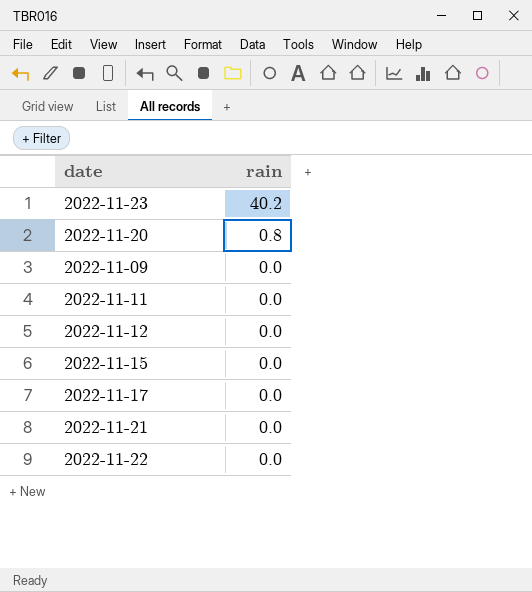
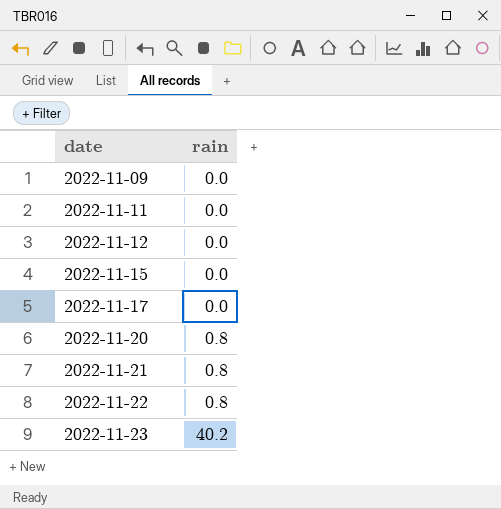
row order: rain descending -> date ascending
2022-11-21 | rain: 0.0 -> 0.8
2022-11-22 | rain: 0.0 -> 0.8

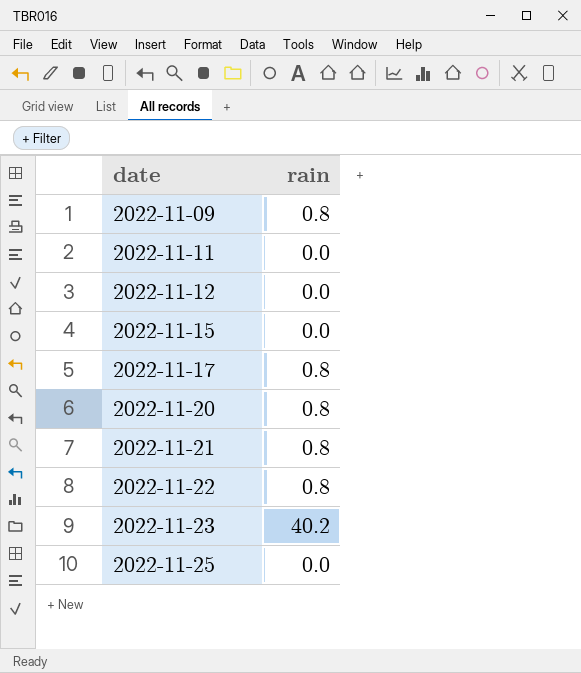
2022-11-09 | rain: 0.0 -> 0.8
2022-11-17 | rain: 0.0 -> 0.8
row 2022-11-25: none -> 0.0

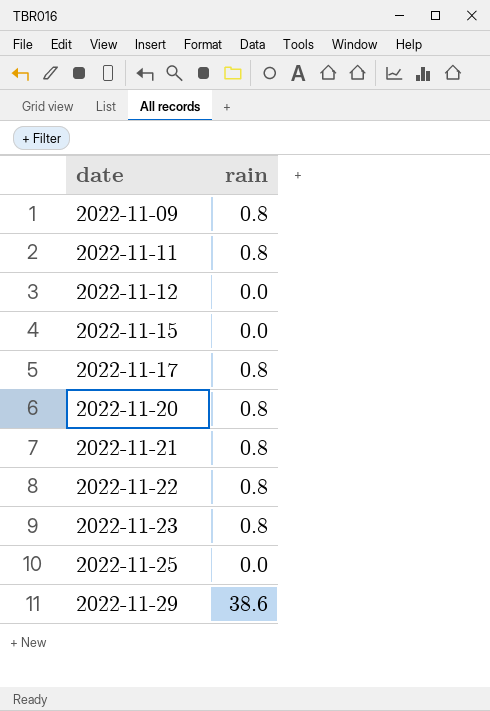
2022-11-11 | rain: 0.0 -> 0.8
2022-11-23 | rain: 40.2 -> 0.8
row 2022-11-29: none -> 38.6

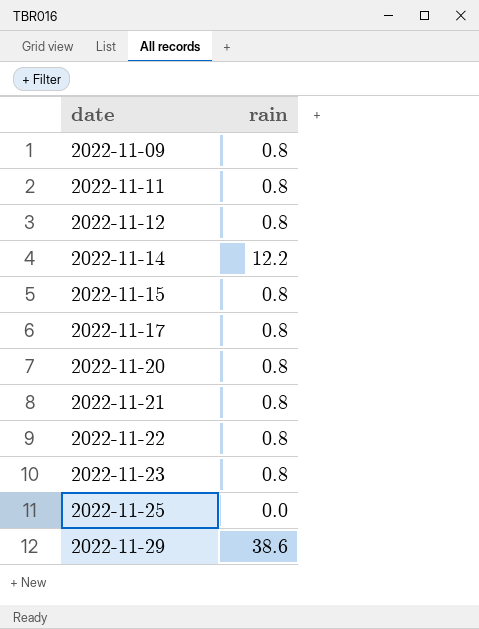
2022-11-12 | rain: 0.0 -> 0.8
row 2022-11-14: none -> 12.2
2022-11-15 | rain: 0.0 -> 0.8

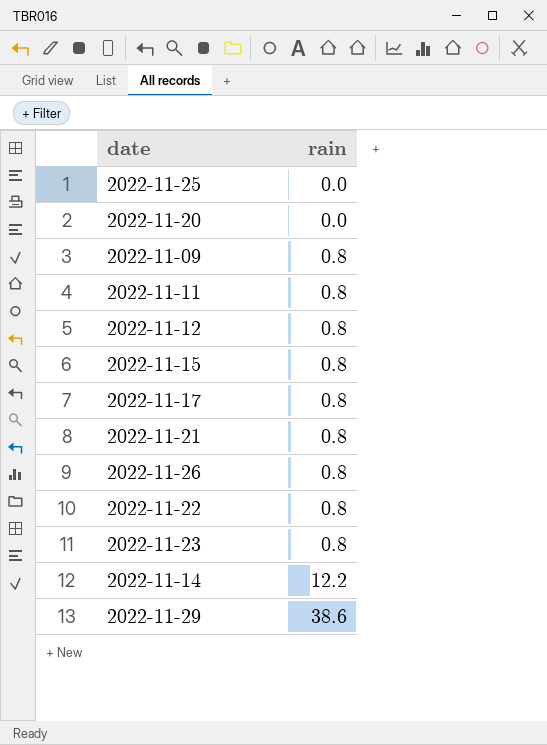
row order: date ascending -> rain ascending
2022-11-20 | rain: 0.8 -> 0.0
row 2022-11-26: none -> 0.8

